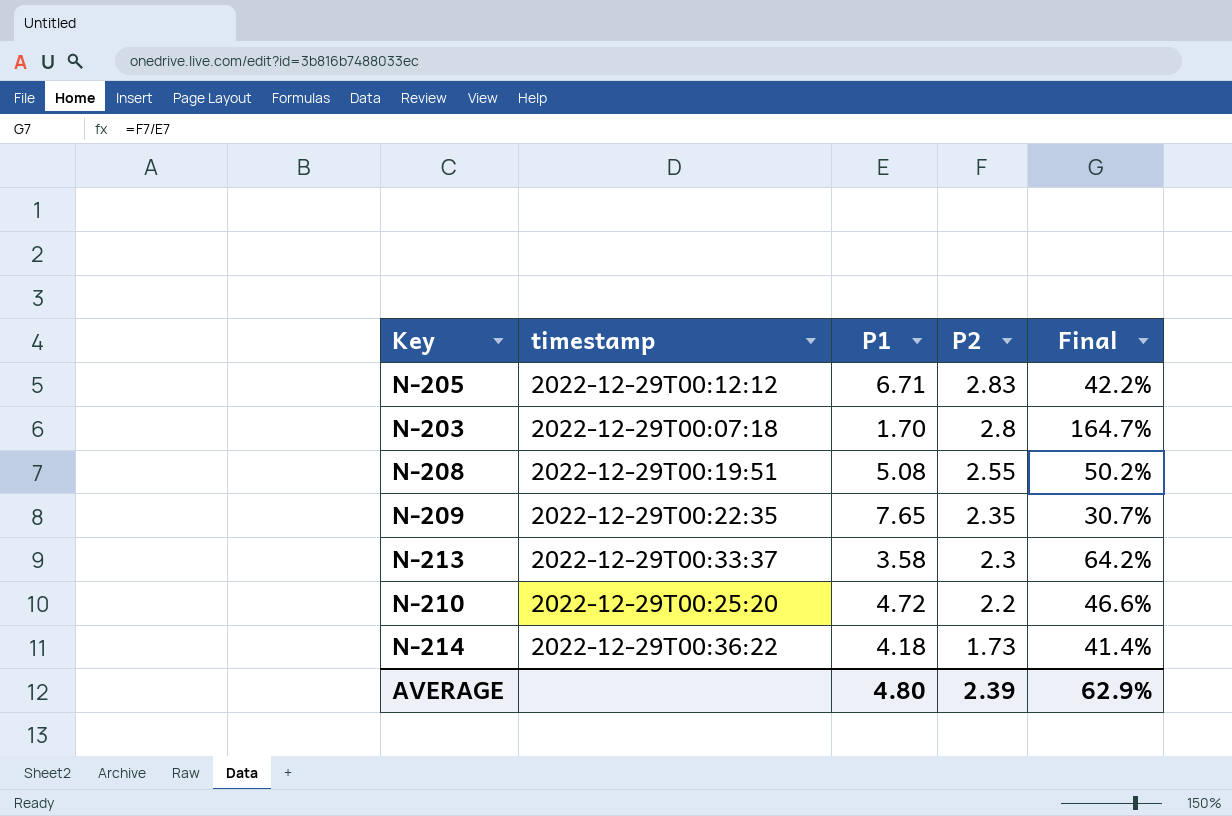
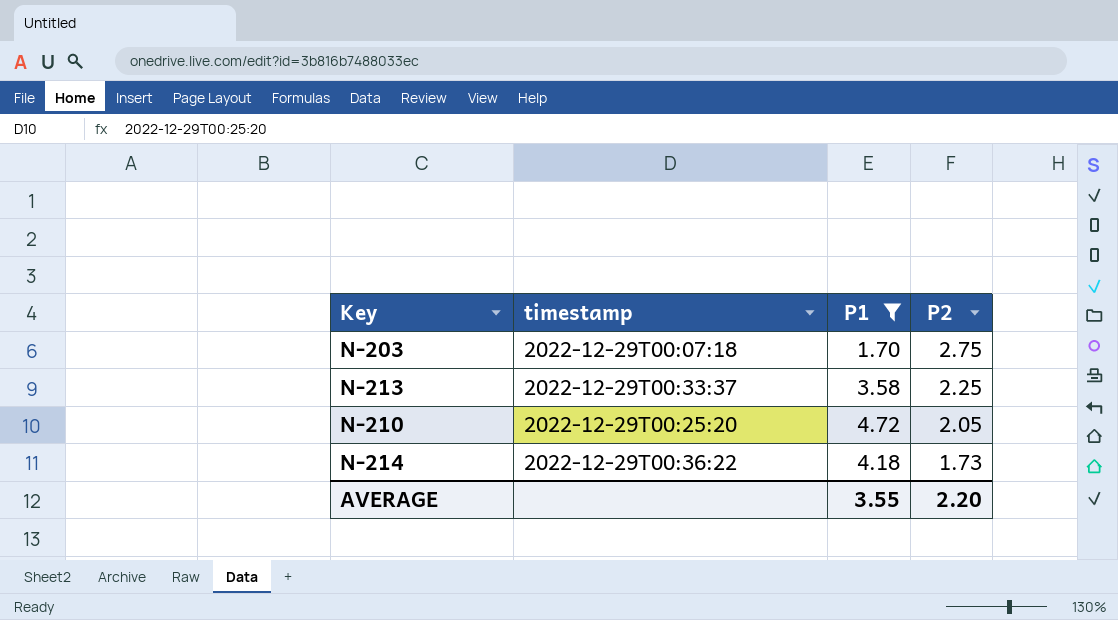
filter: none -> P1 <= 4.72
column Final | formula: [P2] / [P1] -> none
N-203 | P2: 2.8 -> 2.75
N-213 | P2: 2.3 -> 2.25
N-210 | P2: 2.2 -> 2.05
AVERAGE | P1: 4.80 -> 3.55
AVERAGE | P2: 2.39 -> 2.20

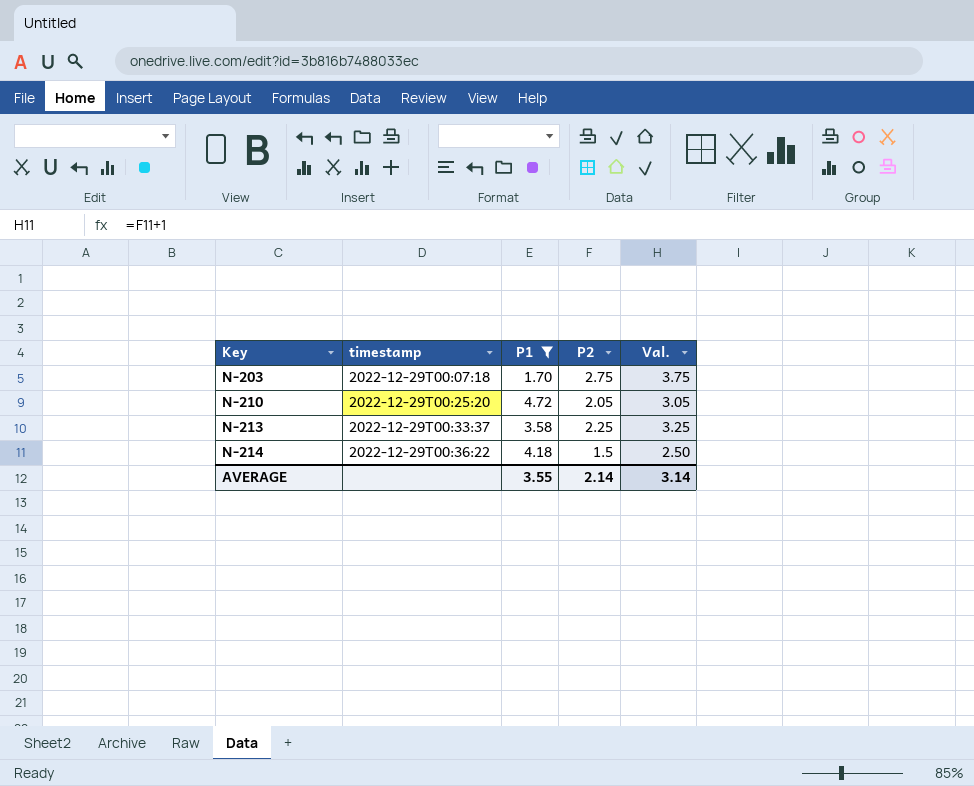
row order: P2 descending -> Key ascending
column Val. | formula: none -> [P2] + 1
N-214 | P2: 1.73 -> 1.5
AVERAGE | P2: 2.20 -> 2.14

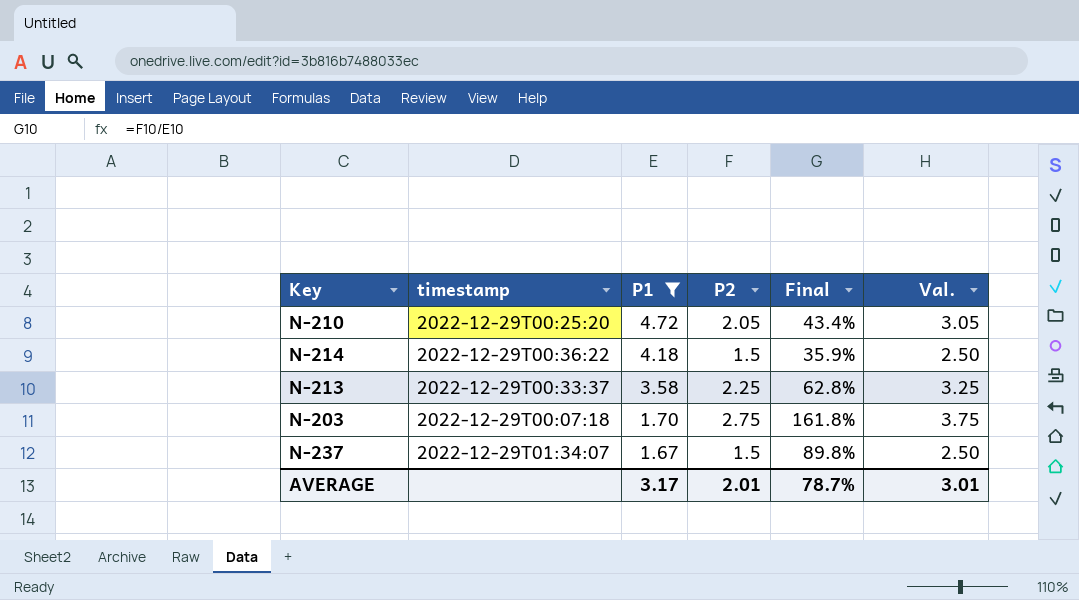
row order: Key ascending -> P1 descending
column Final | formula: none -> [P2] / [P1]
row N-237: none -> 2022-12-29T01:34:07 | 1.67 | 1.5 | 89.8% | 2.50
AVERAGE | P1: 3.55 -> 3.17
AVERAGE | P2: 2.14 -> 2.01
AVERAGE | Val.: 3.14 -> 3.01

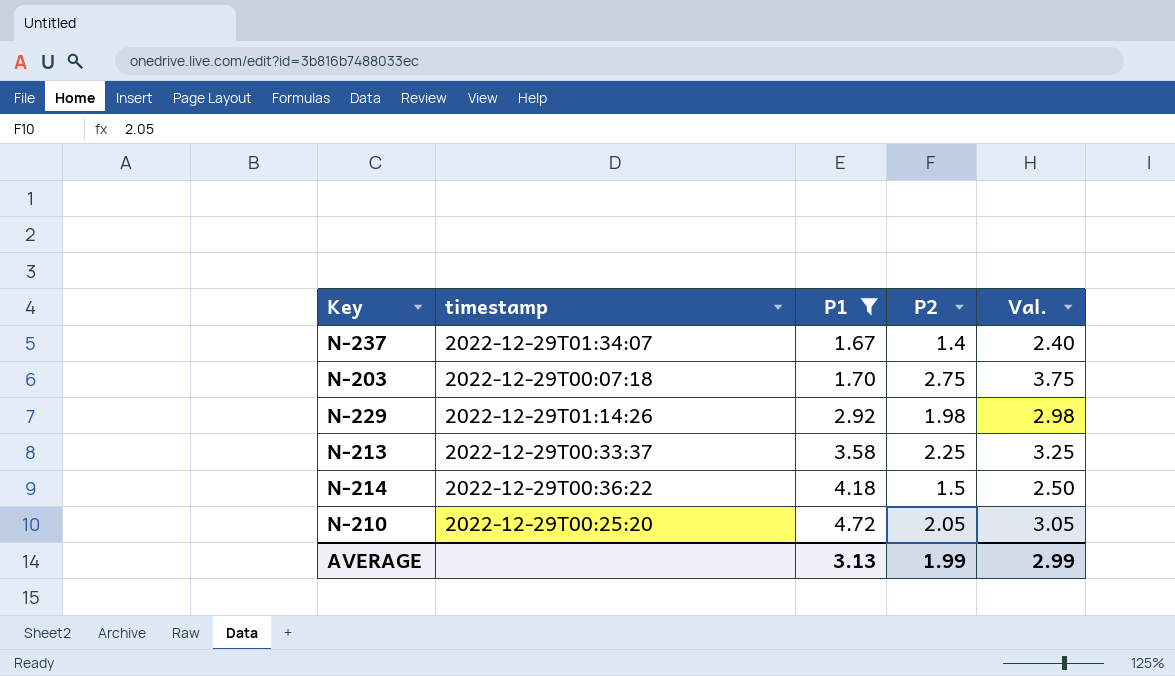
row order: P1 descending -> P1 ascending
column Final | formula: [P2] / [P1] -> none
N-237 | P2: 1.5 -> 1.4
N-237 | Val.: 2.50 -> 2.40
row N-229: none -> 2022-12-29T01:14:26 | 2.92 | 1.98 | 2.98
AVERAGE | P1: 3.17 -> 3.13
AVERAGE | P2: 2.01 -> 1.99
AVERAGE | Val.: 3.01 -> 2.99

